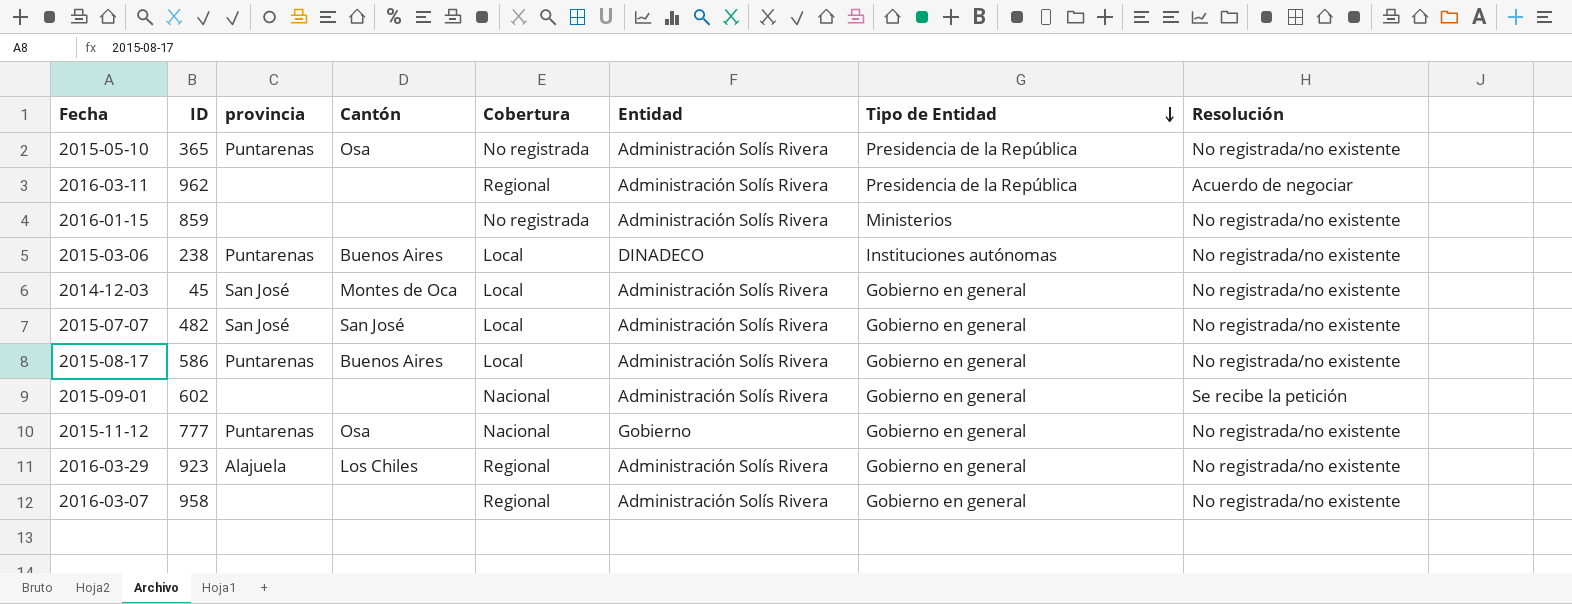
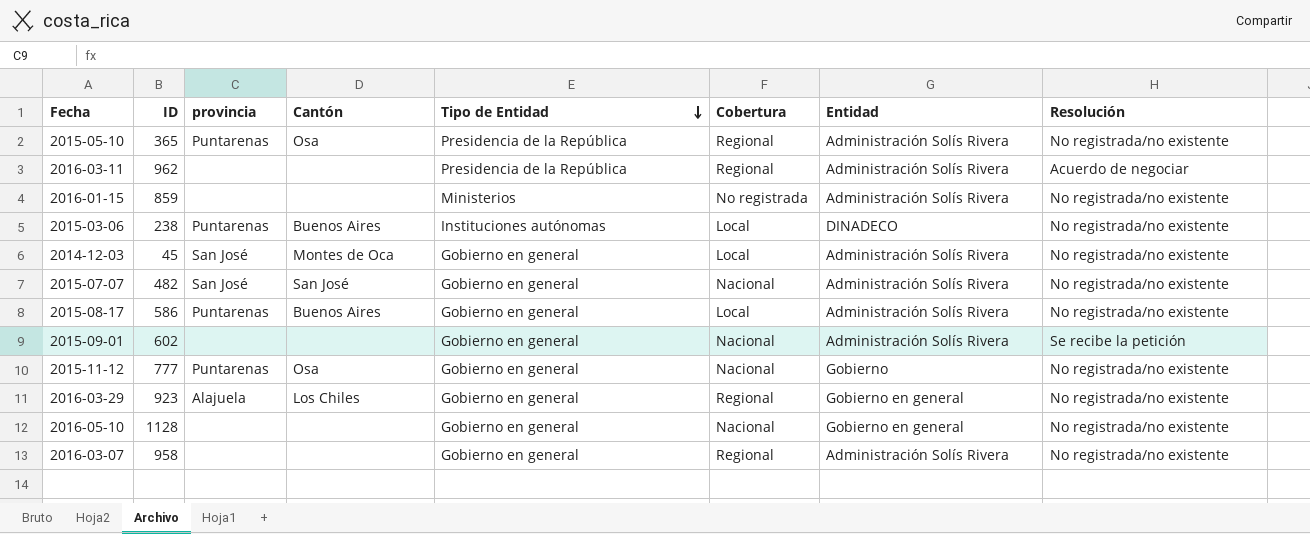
column Tipo de Entidad | position: 7 -> 5
2015-05-10 | Cobertura: No registrada -> Regional
2015-07-07 | Cobertura: Local -> Nacional
2016-03-29 | Entidad: Administración Solís Rivera -> Gobierno en general
row 2016-05-10: none -> 1128 | none | none | Gobierno en general | Nacional | Gobierno en general | No registrada/no existente

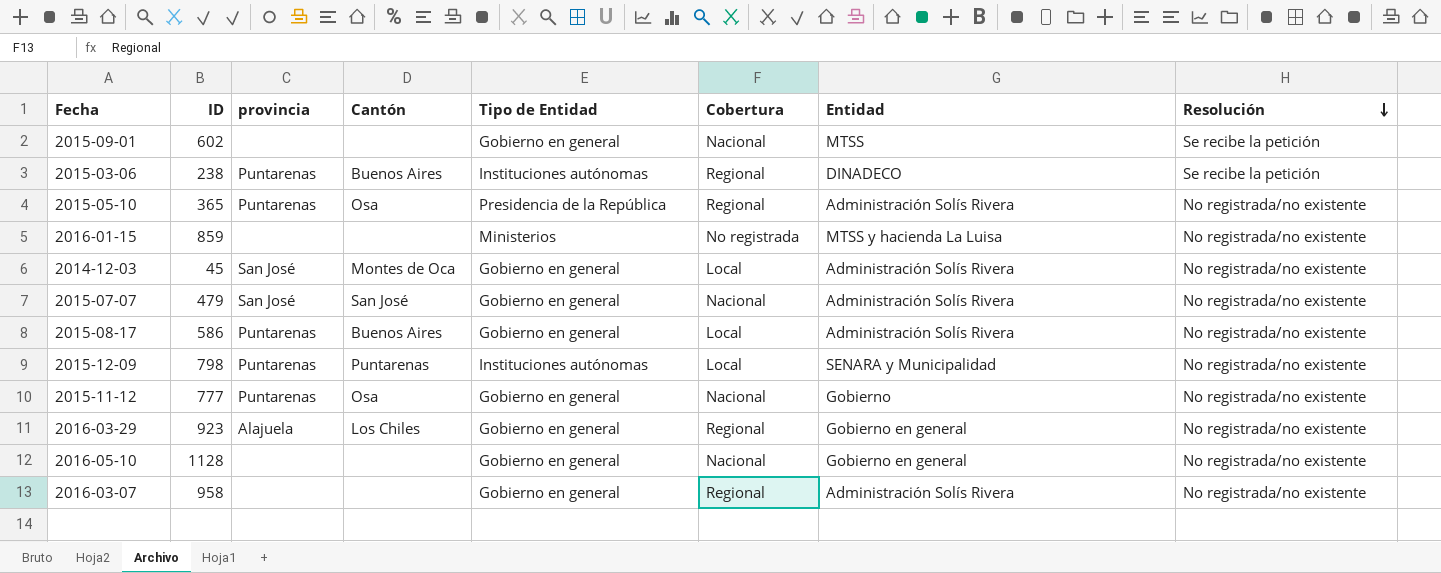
row order: Tipo de Entidad descending -> Resolución descending
row 2016-03-11: 962 | none | none | Presidencia de la República | Regional | Administración Solís Rivera | Acuerdo de negociar -> none
2015-09-01 | Entidad: Administración Solís Rivera -> MTSS
2015-03-06 | Cobertura: Local -> Regional
2015-03-06 | Resolución: No registrada/no existente -> Se recibe la petición
2016-01-15 | Entidad: Administración Solís Rivera -> MTSS y hacienda La Luisa
2015-07-07 | ID: 482 -> 479
row 2015-12-09: none -> 798 | Puntarenas | Puntarenas | Instituciones autónomas | Local | SENARA y Municipalidad | No registrada/no existente

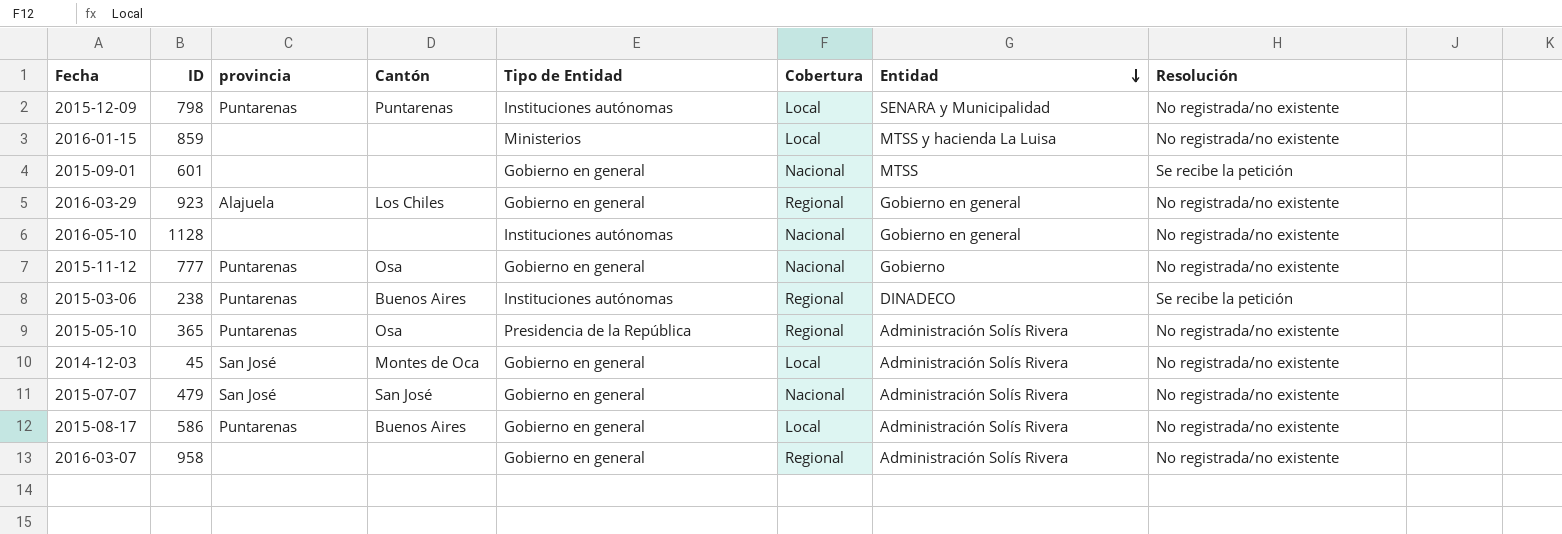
row order: Resolución descending -> Entidad descending
2016-01-15 | Cobertura: No registrada -> Local
2015-09-01 | ID: 602 -> 601
2016-05-10 | Tipo de Entidad: Gobierno en general -> Instituciones autónomas

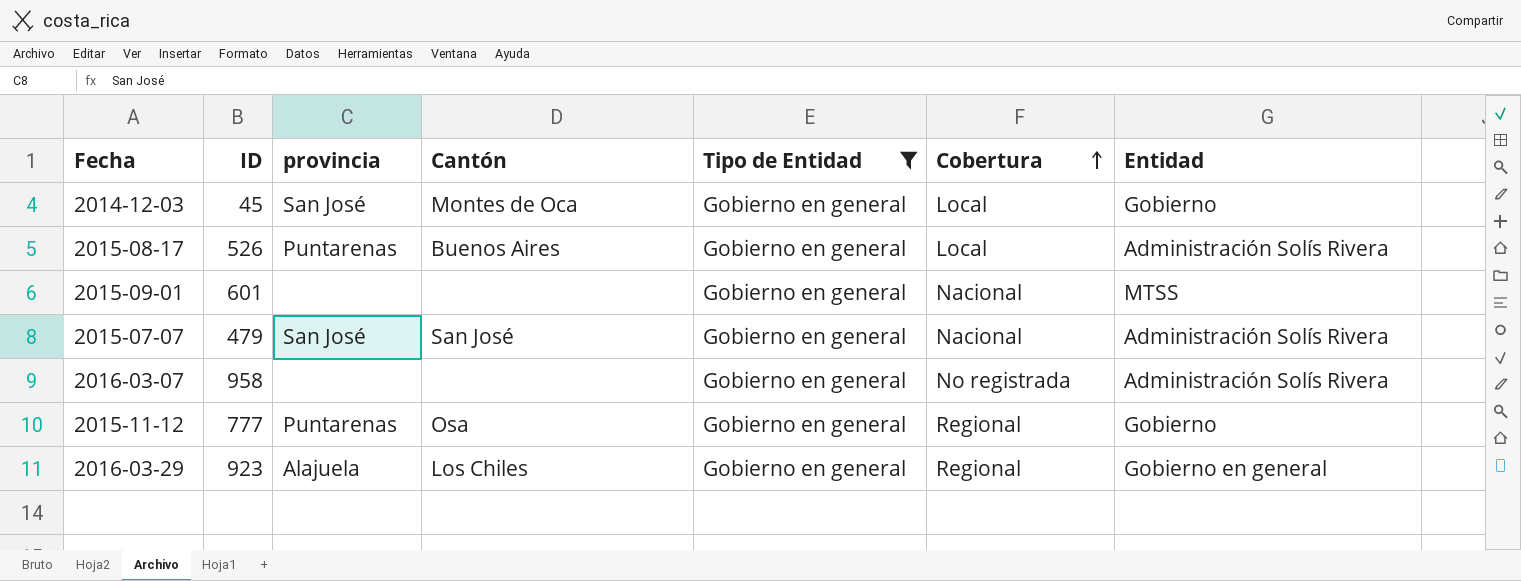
filter: none -> Tipo de Entidad = Gobierno en general
row order: Entidad descending -> Cobertura ascending
column Resolución | position: 8 -> none
2014-12-03 | Entidad: Administración Solís Rivera -> Gobierno
2015-08-17 | ID: 586 -> 526
2016-03-07 | Cobertura: Regional -> No registrada
2015-11-12 | Cobertura: Nacional -> Regional

